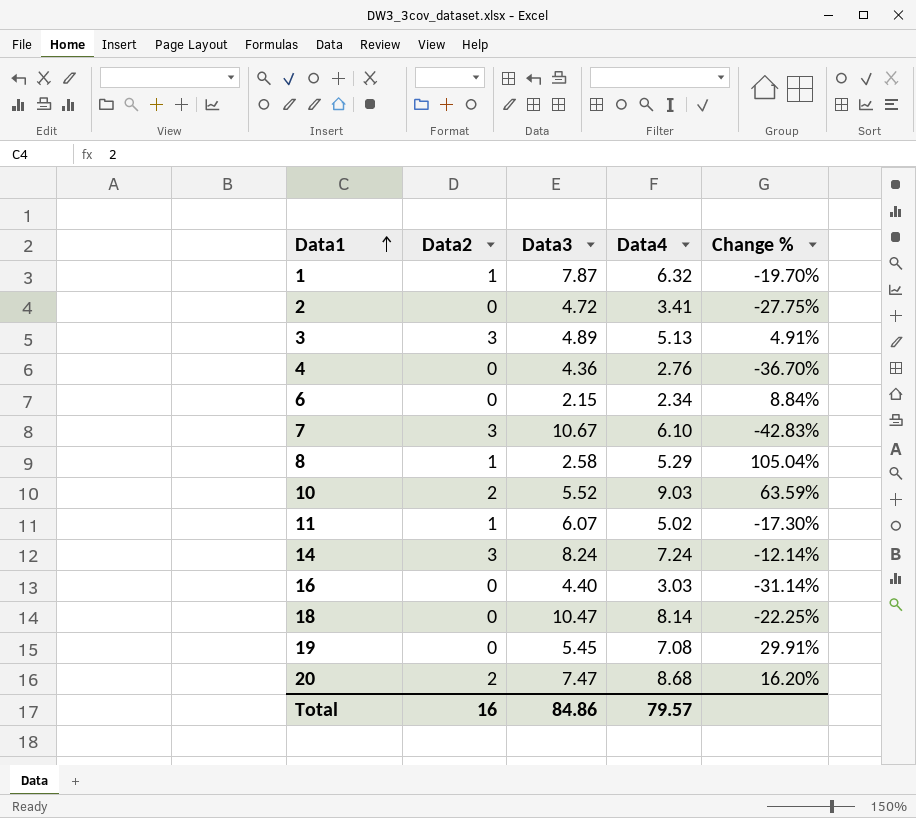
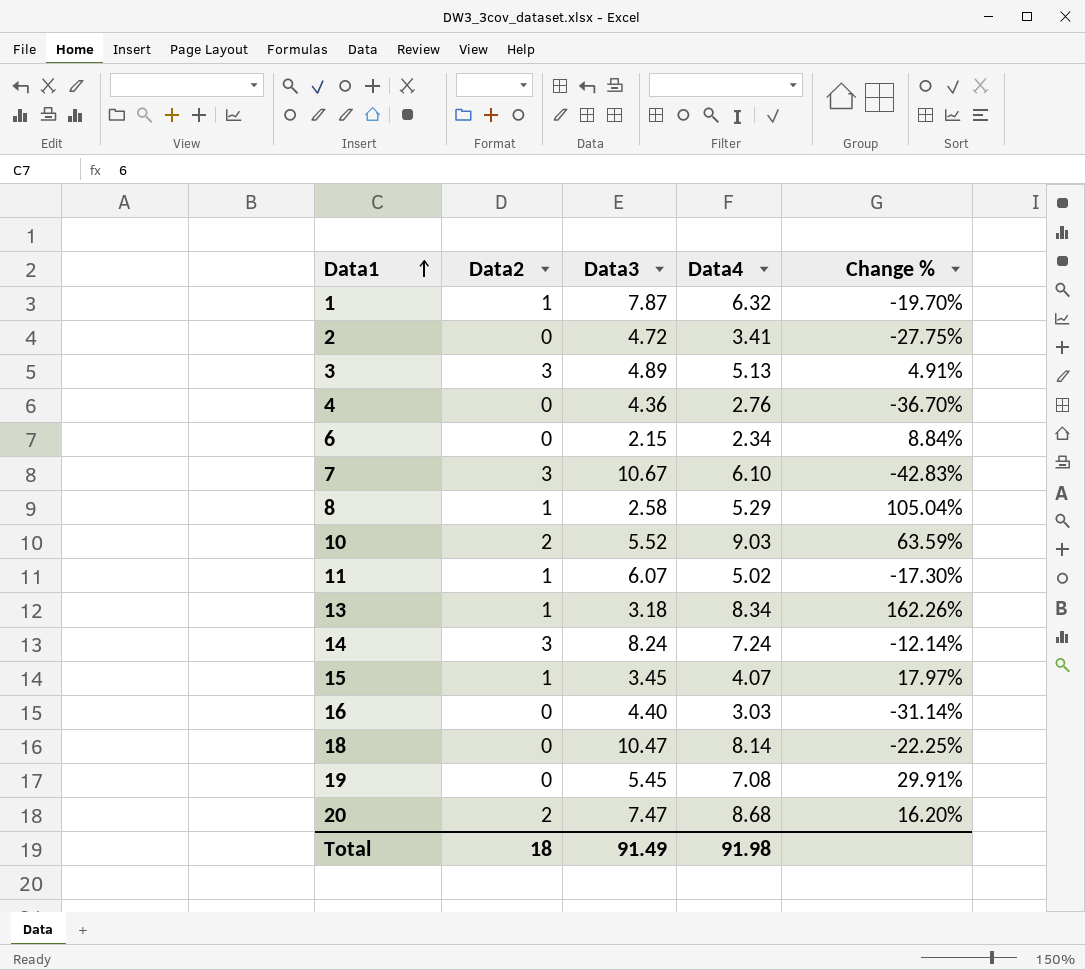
row 13: none -> 1 | 3.18 | 8.34 | 162.26%
row 15: none -> 1 | 3.45 | 4.07 | 17.97%
Total | Data2: 16 -> 18
Total | Data3: 84.86 -> 91.49
Total | Data4: 79.57 -> 91.98

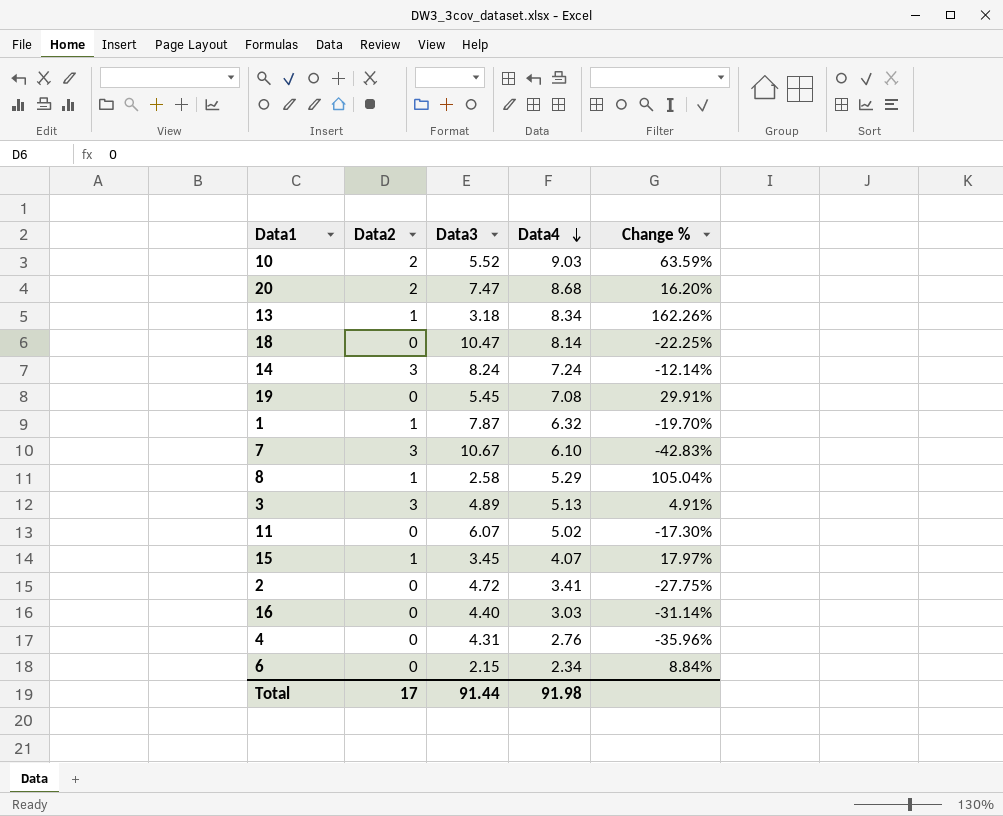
row order: Data1 ascending -> Data4 descending
11 | Data2: 1 -> 0
4 | Data3: 4.36 -> 4.31
4 | Change %: -36.70% -> -35.96%
Total | Data2: 18 -> 17
Total | Data3: 91.49 -> 91.44

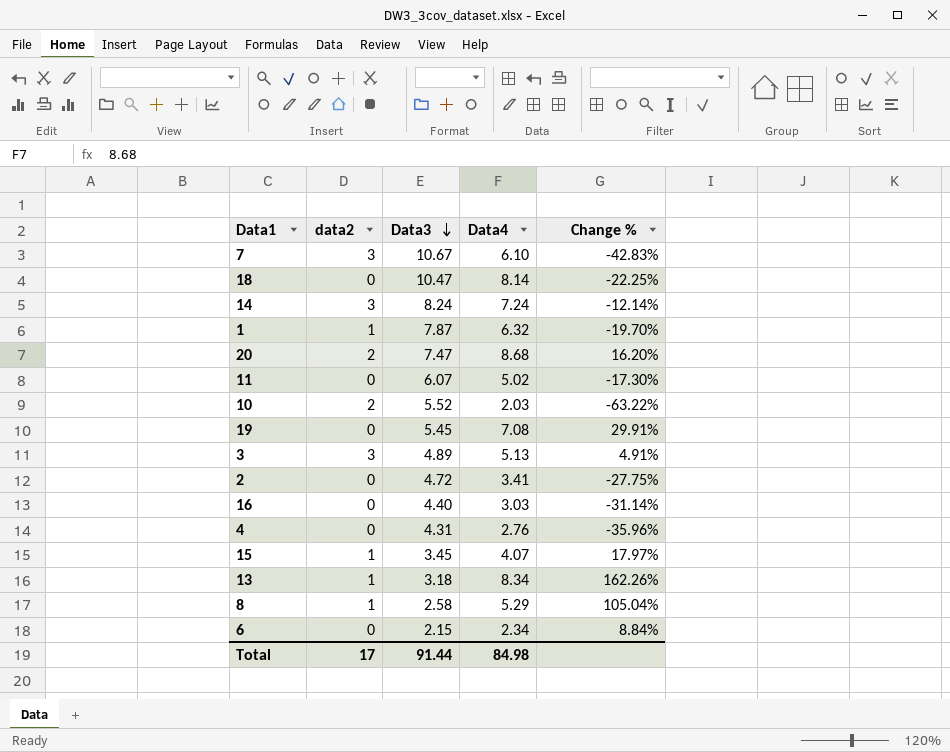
row order: Data4 descending -> Data3 descending
column name: Data2 -> data2
10 | Data4: 9.03 -> 2.03
10 | Change %: 63.59% -> -63.22%
Total | Data4: 91.98 -> 84.98

